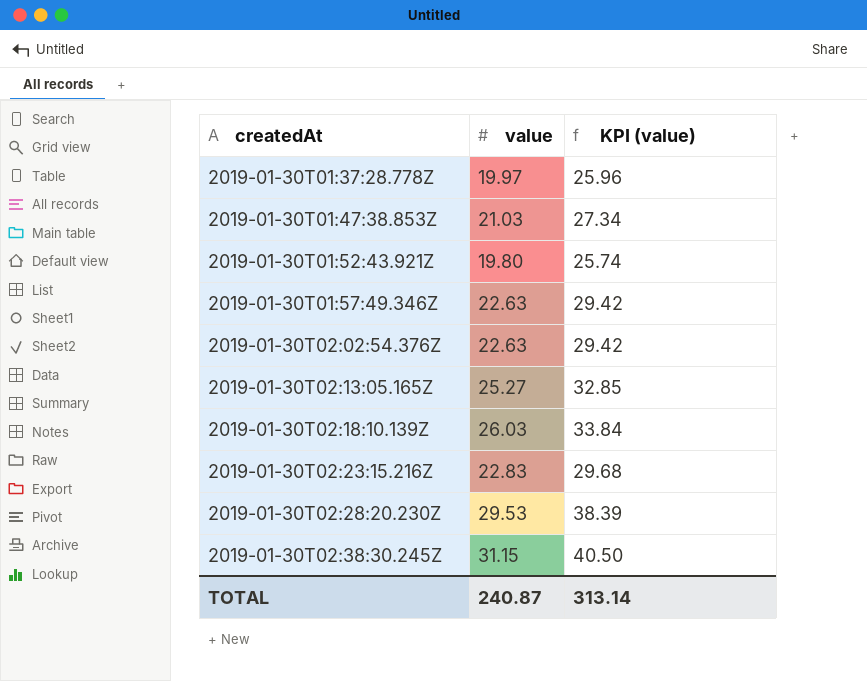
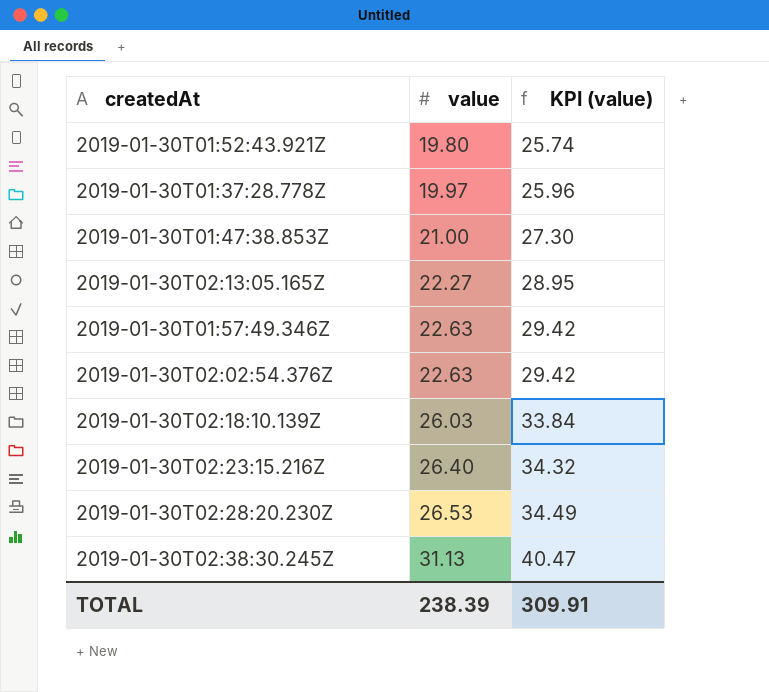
row order: createdAt ascending -> value ascending
2019-01-30T01:47:38.853Z | value: 21.03 -> 21.00
2019-01-30T01:47:38.853Z | KPI (value): 27.34 -> 27.30
2019-01-30T02:13:05.165Z | value: 25.27 -> 22.27
2019-01-30T02:13:05.165Z | KPI (value): 32.85 -> 28.95
2019-01-30T02:23:15.216Z | value: 22.83 -> 26.40
2019-01-30T02:23:15.216Z | KPI (value): 29.68 -> 34.32
2019-01-30T02:28:20.230Z | value: 29.53 -> 26.53
2019-01-30T02:28:20.230Z | KPI (value): 38.39 -> 34.49
2019-01-30T02:38:30.245Z | value: 31.15 -> 31.13
2019-01-30T02:38:30.245Z | KPI (value): 40.50 -> 40.47
TOTAL | value: 240.87 -> 238.39
TOTAL | KPI (value): 313.14 -> 309.91

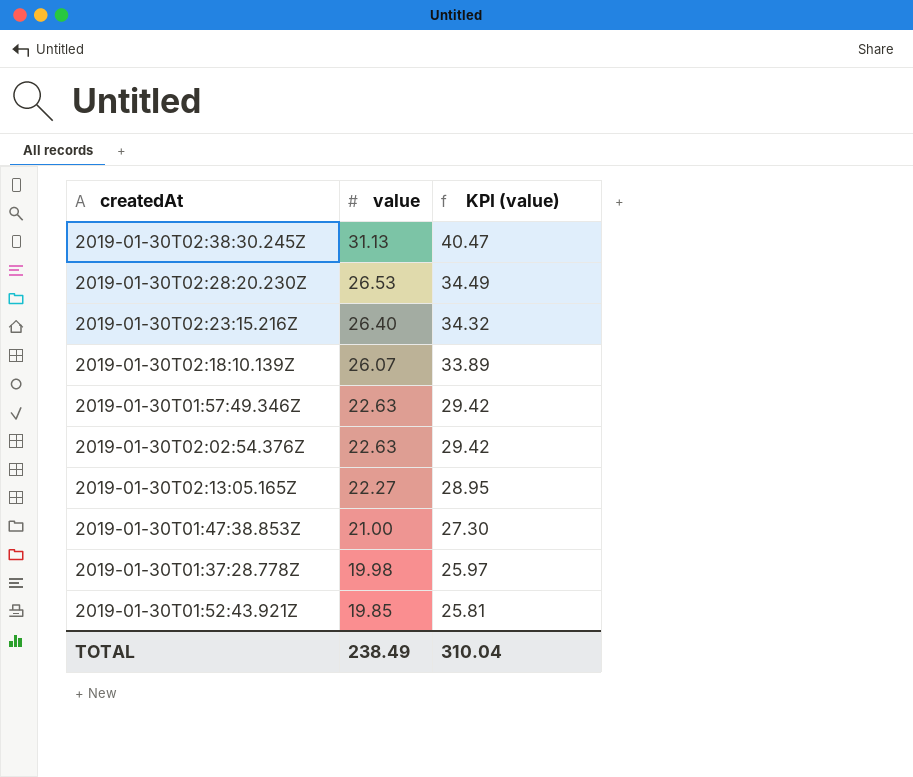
row order: value ascending -> value descending
2019-01-30T02:18:10.139Z | value: 26.03 -> 26.07
2019-01-30T02:18:10.139Z | KPI (value): 33.84 -> 33.89
2019-01-30T01:37:28.778Z | value: 19.97 -> 19.98
2019-01-30T01:37:28.778Z | KPI (value): 25.96 -> 25.97
2019-01-30T01:52:43.921Z | value: 19.80 -> 19.85
2019-01-30T01:52:43.921Z | KPI (value): 25.74 -> 25.81
TOTAL | value: 238.39 -> 238.49
TOTAL | KPI (value): 309.91 -> 310.04

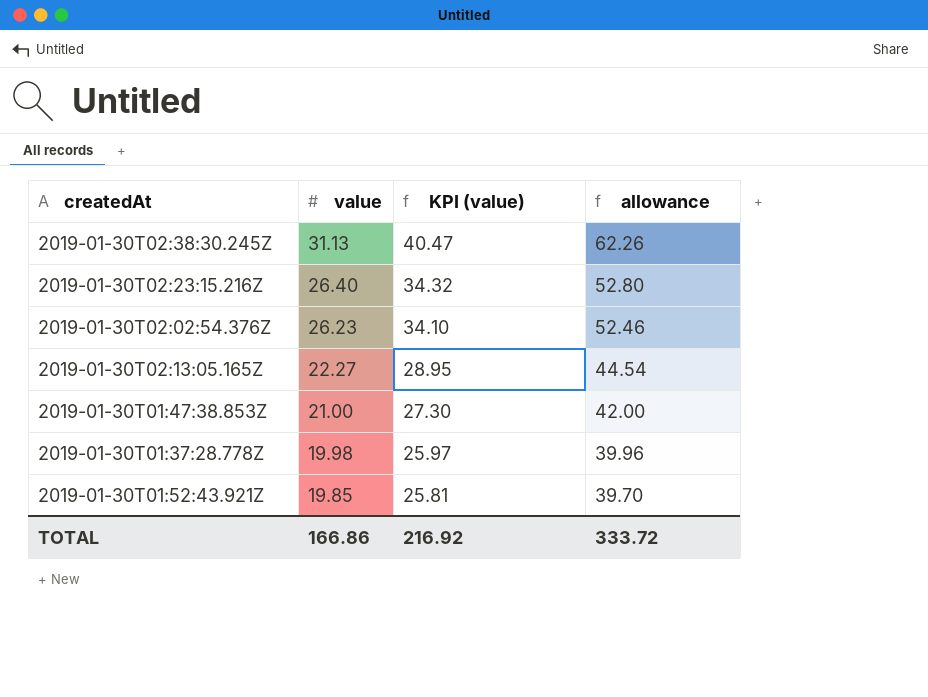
column allowance | formula: none -> [value] * 2
row 2019-01-30T02:28:20.230Z: 26.53 | 34.49 -> none
row 2019-01-30T02:18:10.139Z: 26.07 | 33.89 -> none
row 2019-01-30T01:57:49.346Z: 22.63 | 29.42 -> none
2019-01-30T02:02:54.376Z | value: 22.63 -> 26.23
2019-01-30T02:02:54.376Z | KPI (value): 29.42 -> 34.10
TOTAL | value: 238.49 -> 166.86
TOTAL | KPI (value): 310.04 -> 216.92

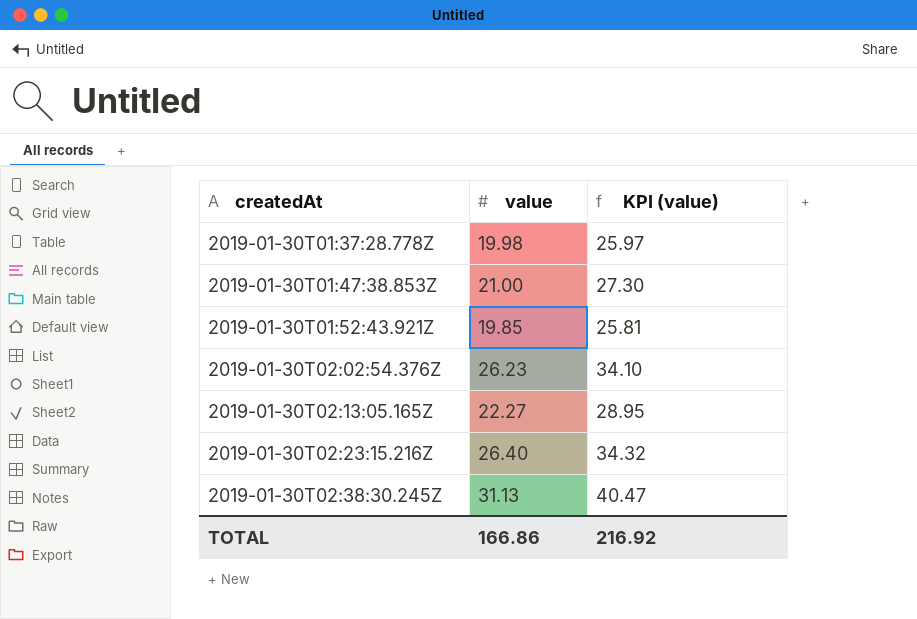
row order: value descending -> createdAt ascending
column allowance | formula: [value] * 2 -> none

